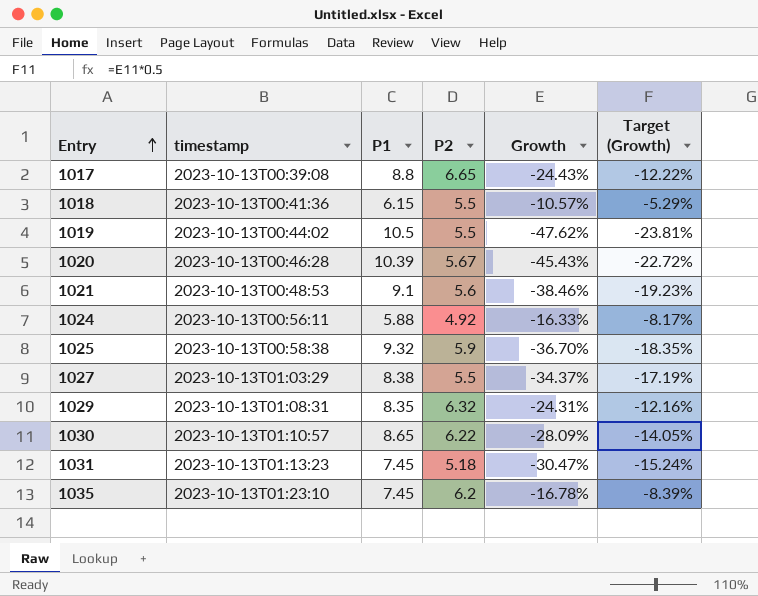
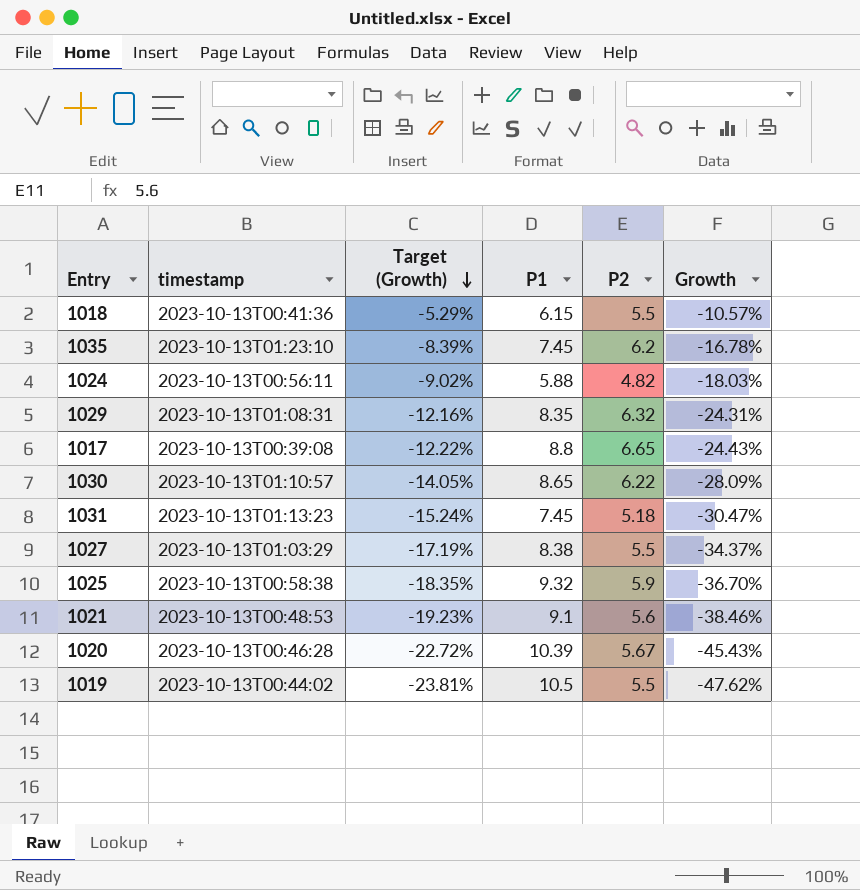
row order: Entry ascending -> Target (Growth) descending
column Target (Growth) | position: 6 -> 3
1024 | Target (Growth): -8.17% -> -9.02%
1024 | P2: 4.92 -> 4.82
1024 | Growth: -16.33% -> -18.03%

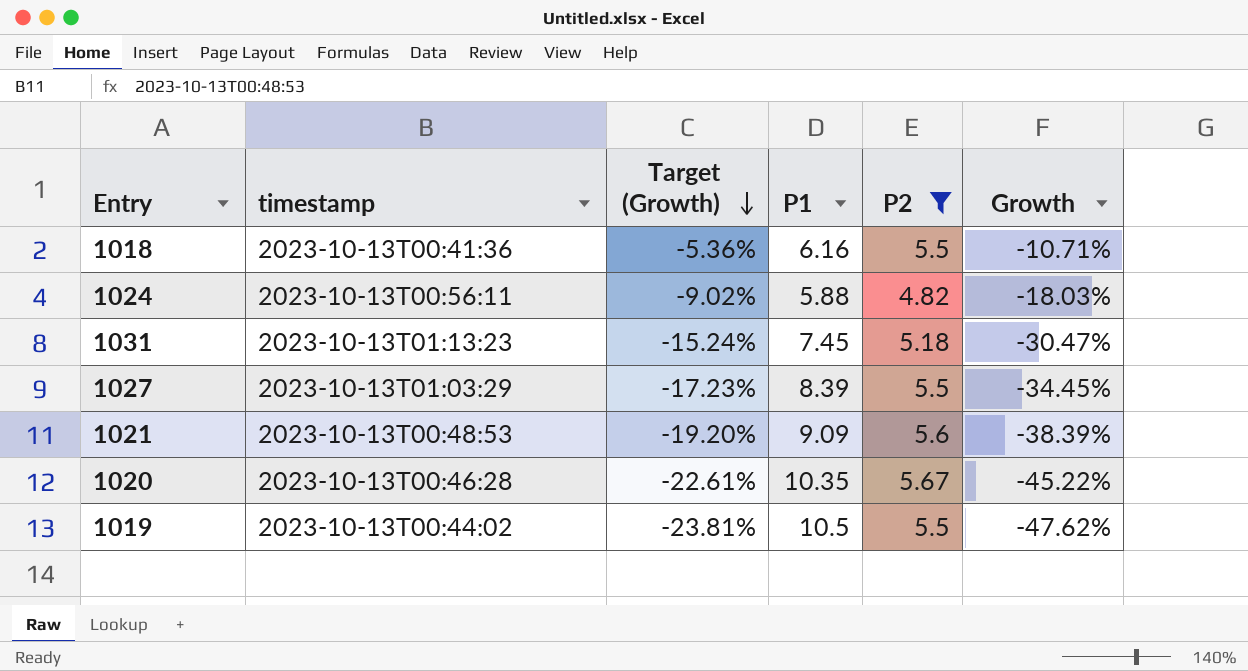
filter: none -> P2 <= 5.67
1018 | Target (Growth): -5.29% -> -5.36%
1018 | P1: 6.15 -> 6.16
1018 | Growth: -10.57% -> -10.71%
1027 | Target (Growth): -17.19% -> -17.23%
1027 | P1: 8.38 -> 8.39
1027 | Growth: -34.37% -> -34.45%
1021 | Target (Growth): -19.23% -> -19.20%
1021 | P1: 9.1 -> 9.09
1021 | Growth: -38.46% -> -38.39%
1020 | Target (Growth): -22.72% -> -22.61%
1020 | P1: 10.39 -> 10.35
1020 | Growth: -45.43% -> -45.22%

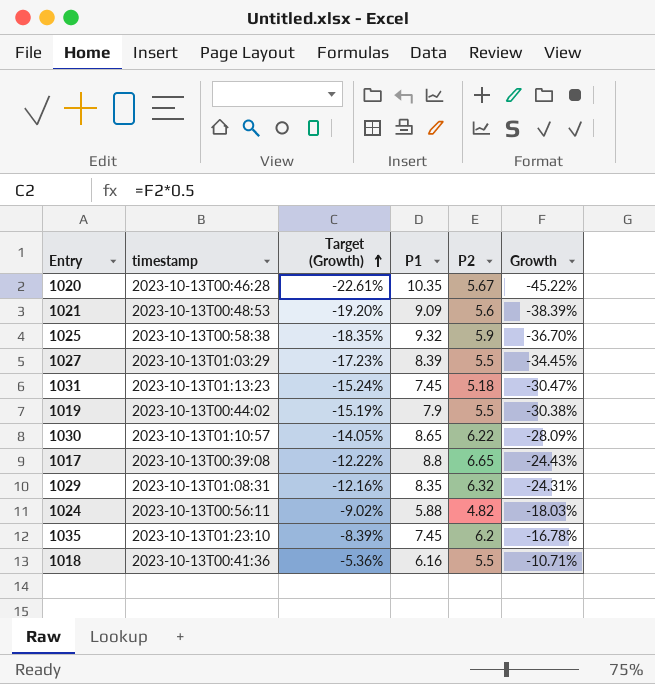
filter: P2 <= 5.67 -> none
row order: Target (Growth) descending -> Target (Growth) ascending
1019 | Target (Growth): -23.81% -> -15.19%
1019 | P1: 10.5 -> 7.9
1019 | Growth: -47.62% -> -30.38%

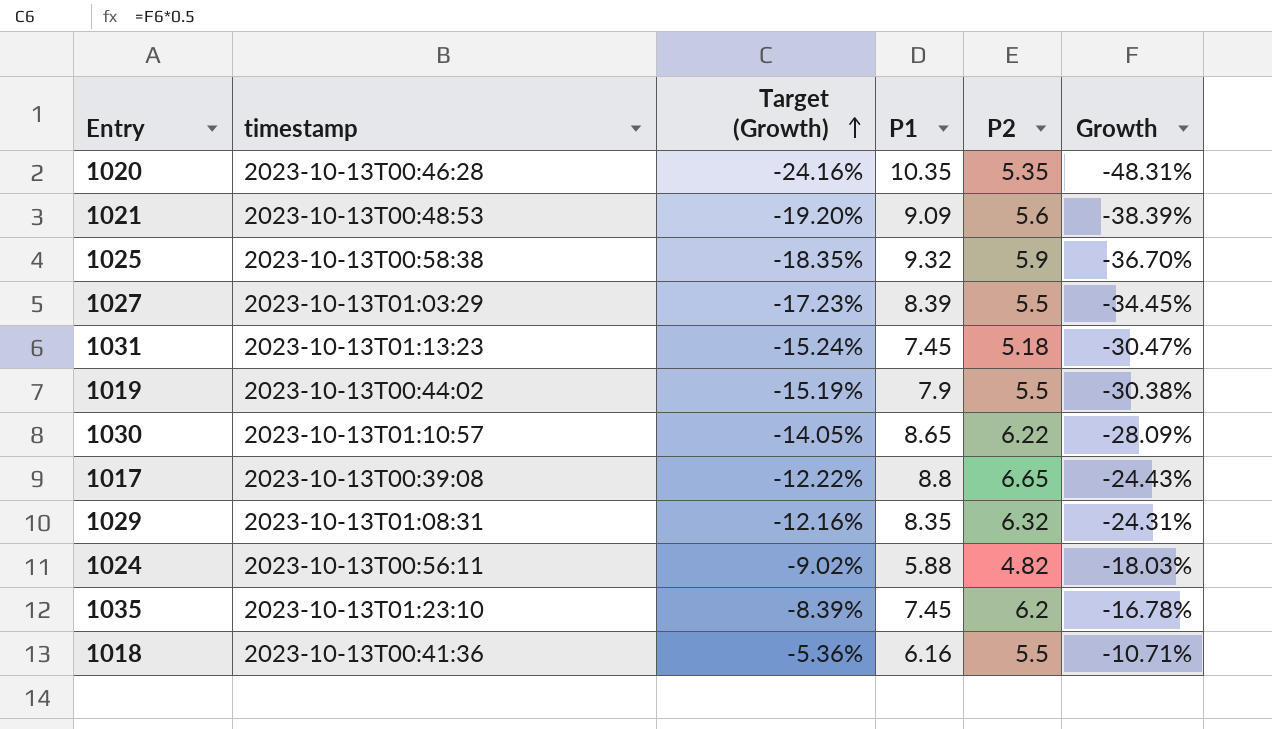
1020 | Target (Growth): -22.61% -> -24.16%
1020 | P2: 5.67 -> 5.35
1020 | Growth: -45.22% -> -48.31%

